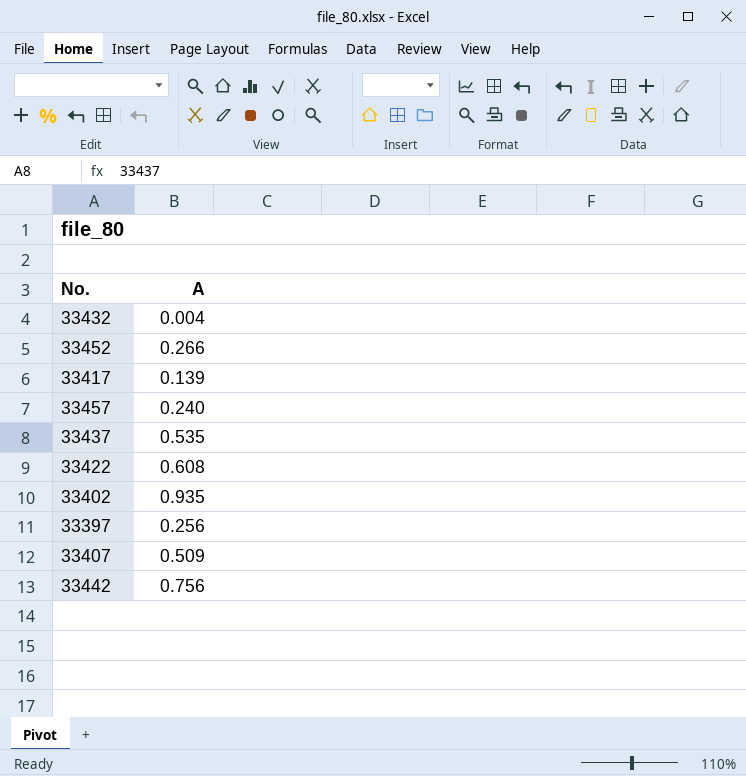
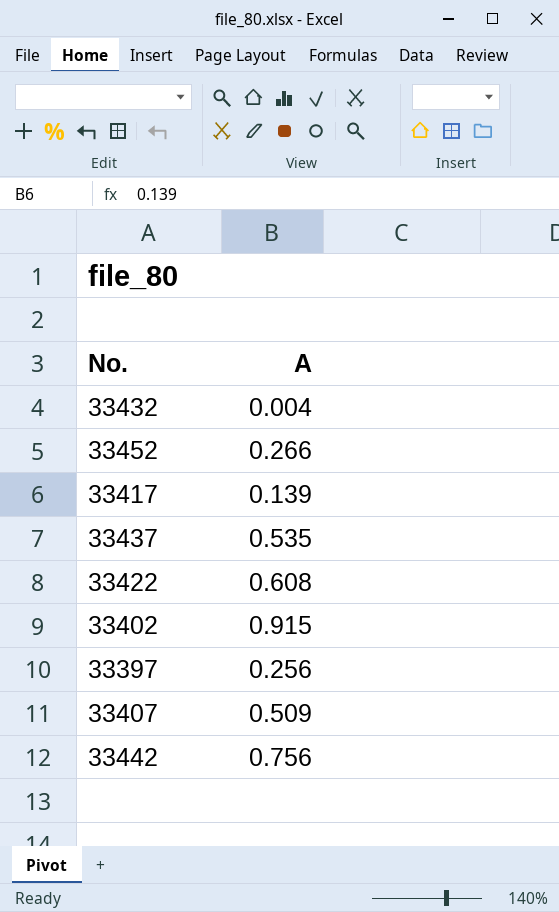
row 33457: 0.240 -> none
33402 | A: 0.935 -> 0.915

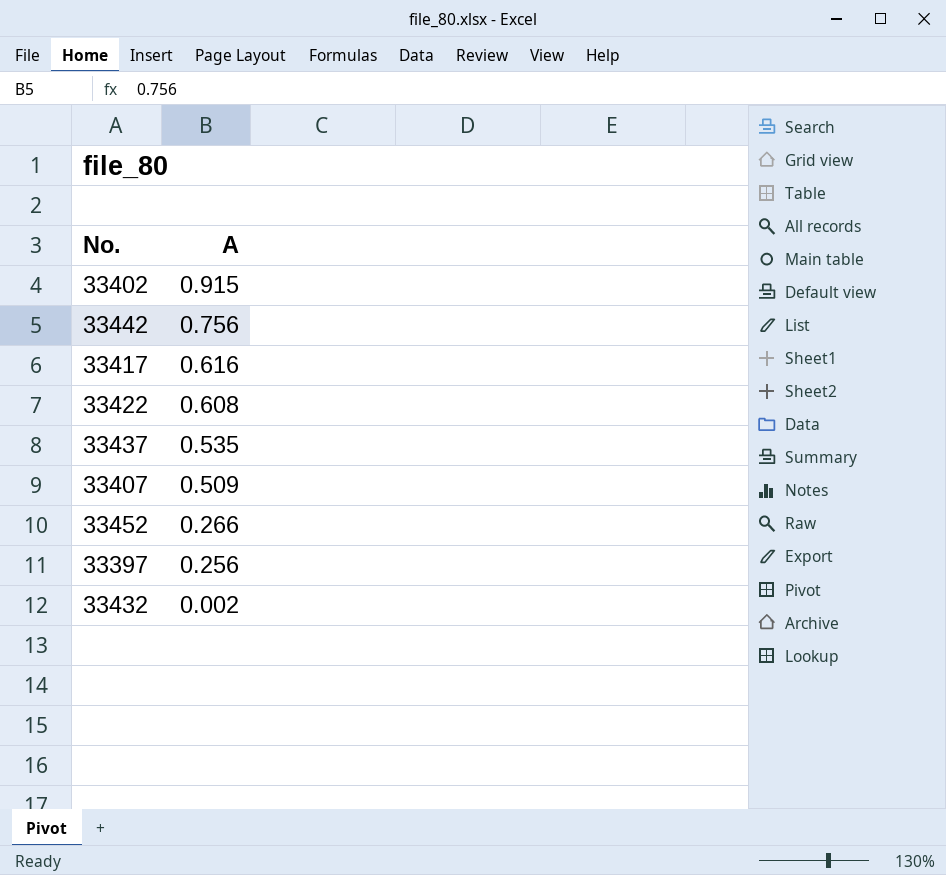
row order: none -> A descending
33417 | A: 0.139 -> 0.616
33432 | A: 0.004 -> 0.002

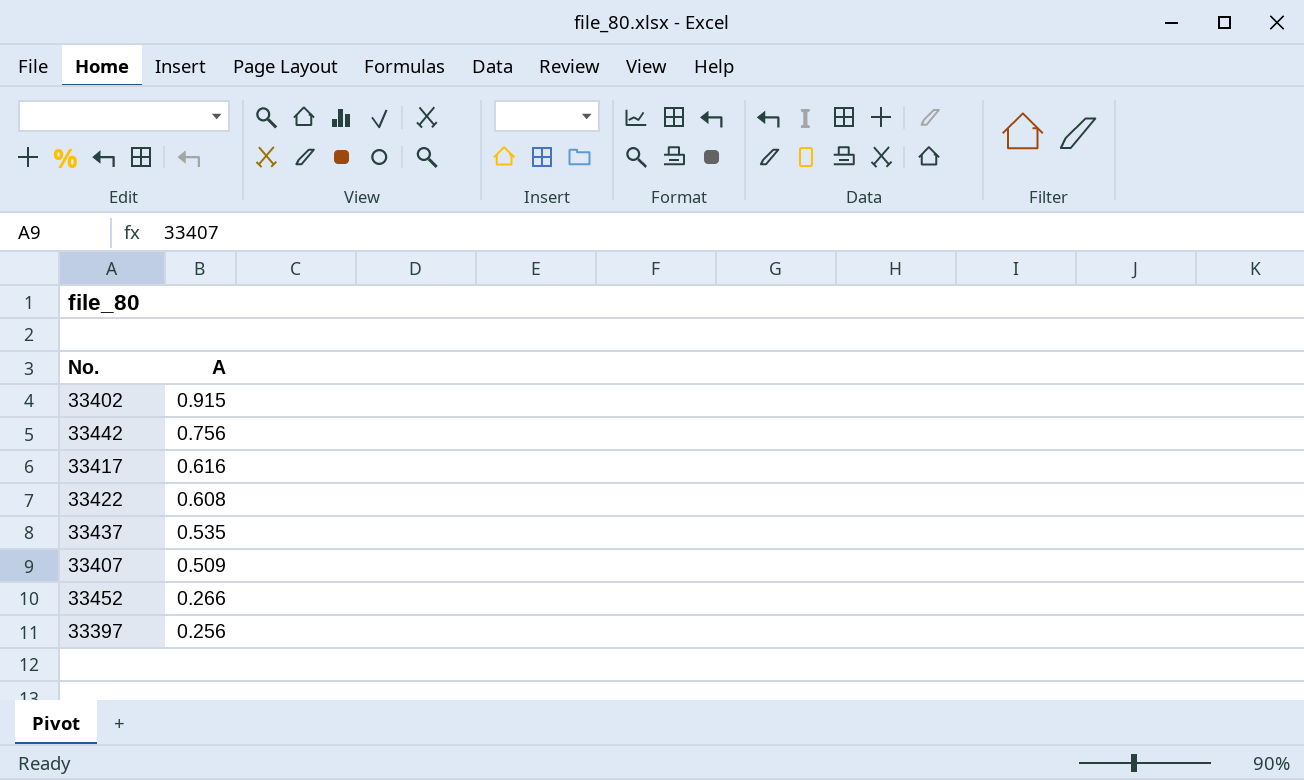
row 33432: 0.002 -> none

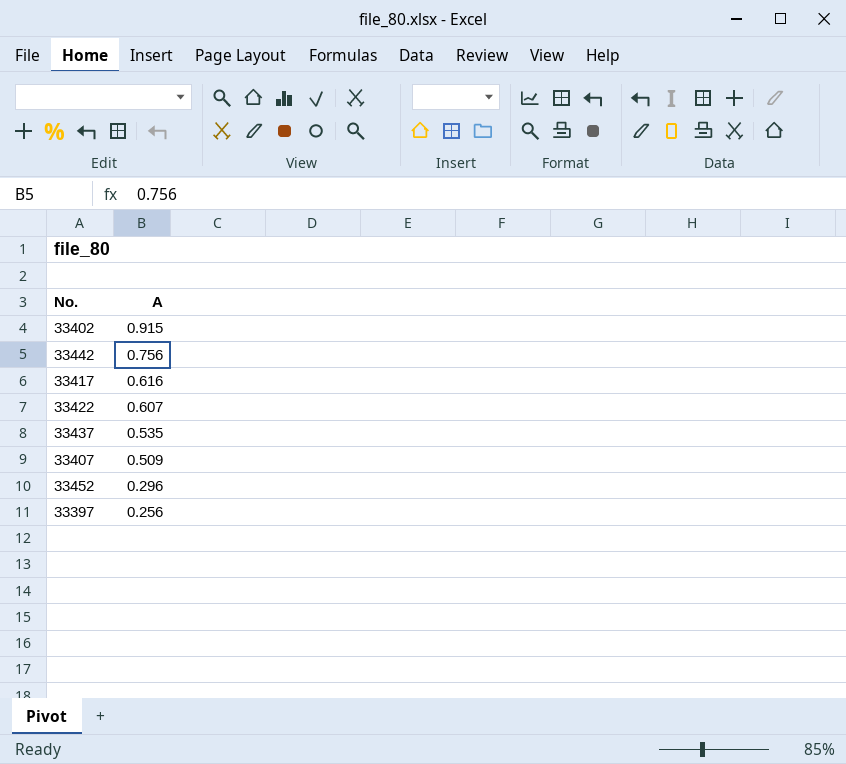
33422 | A: 0.608 -> 0.607
33452 | A: 0.266 -> 0.296

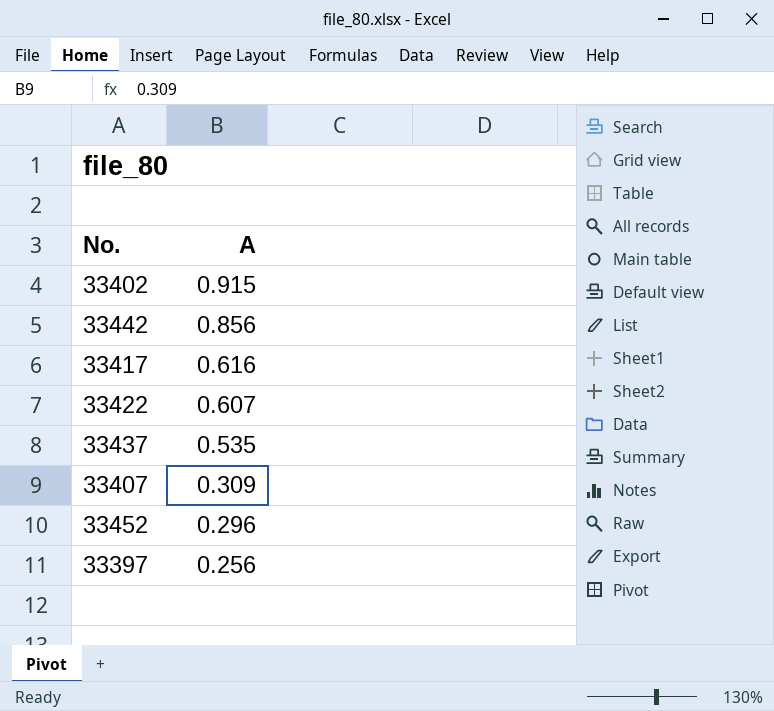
33442 | A: 0.756 -> 0.856
33407 | A: 0.509 -> 0.309

